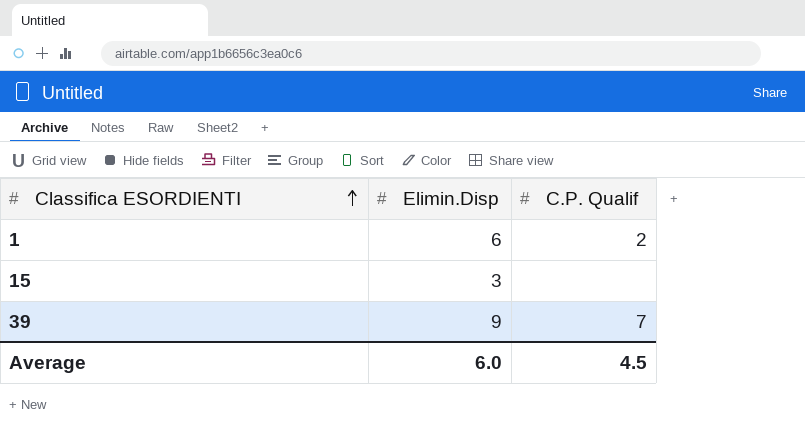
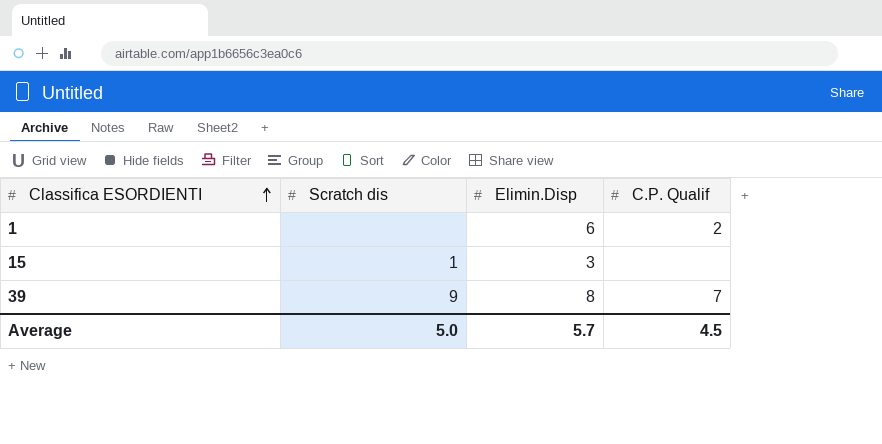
column Scratch dis | position: none -> 2
39 | Elimin.Disp: 9 -> 8
Average | Elimin.Disp: 6.0 -> 5.7

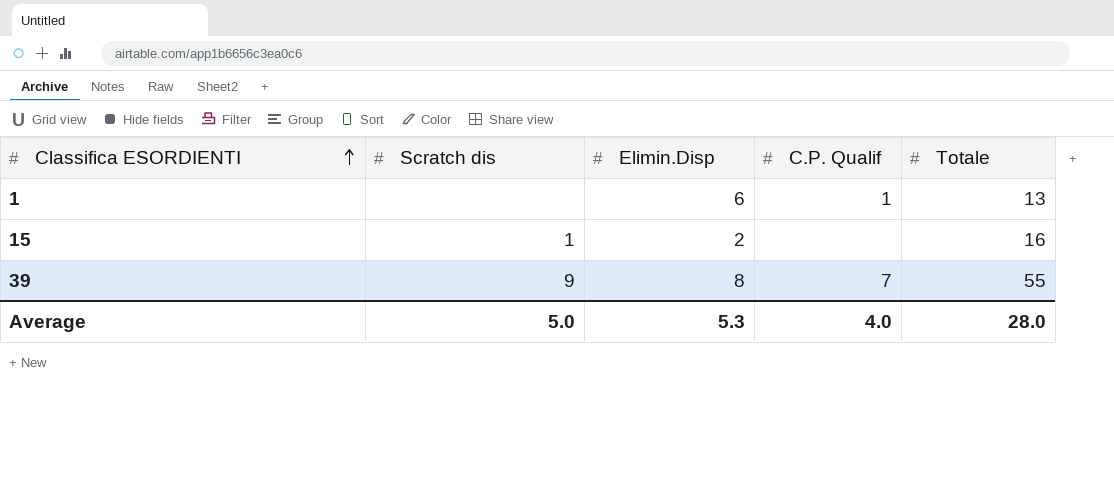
column Totale | position: none -> 5
1 | C.P. Qualif: 2 -> 1
15 | Elimin.Disp: 3 -> 2
Average | Elimin.Disp: 5.7 -> 5.3
Average | C.P. Qualif: 4.5 -> 4.0

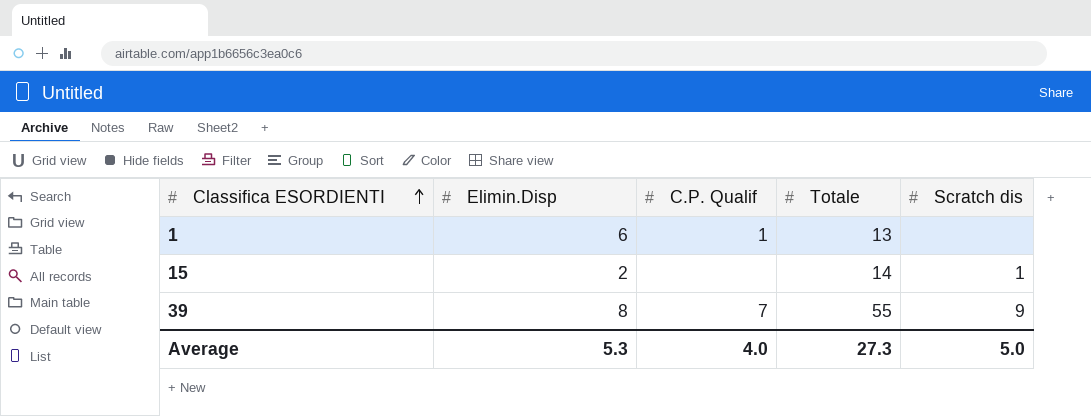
column Scratch dis | position: 2 -> 5
15 | Totale: 16 -> 14
Average | Totale: 28.0 -> 27.3

